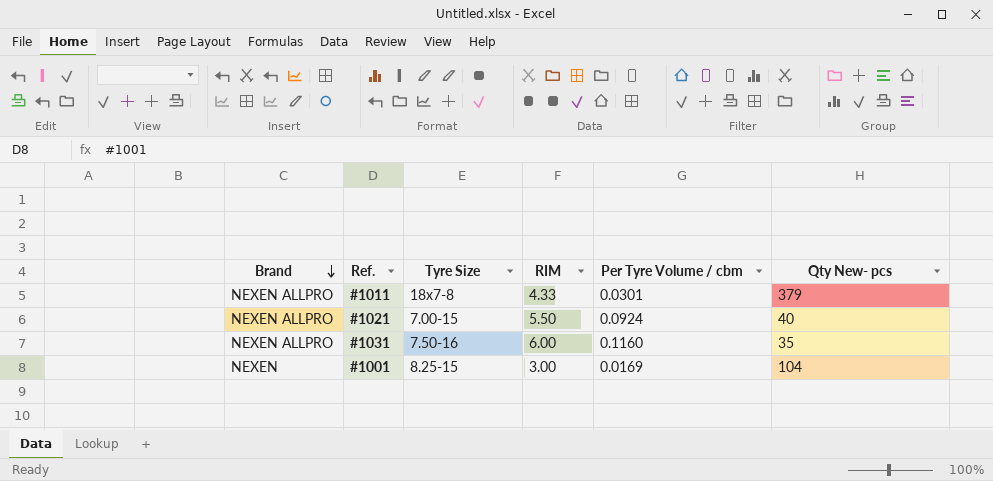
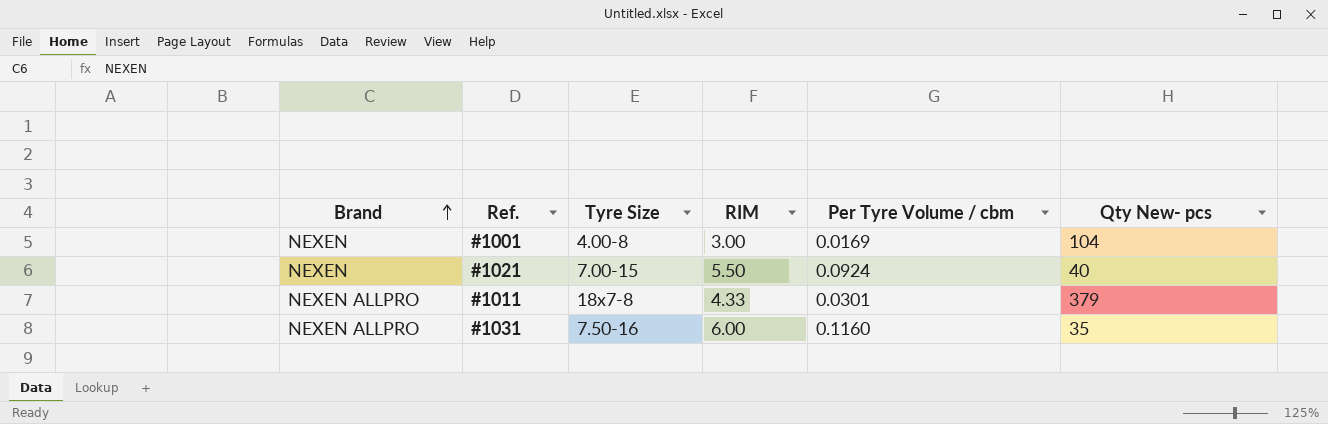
row order: Brand descending -> Brand ascending
#1001 | Tyre Size: 8.25-15 -> 4.00-8
#1021 | Brand: NEXEN ALLPRO -> NEXEN

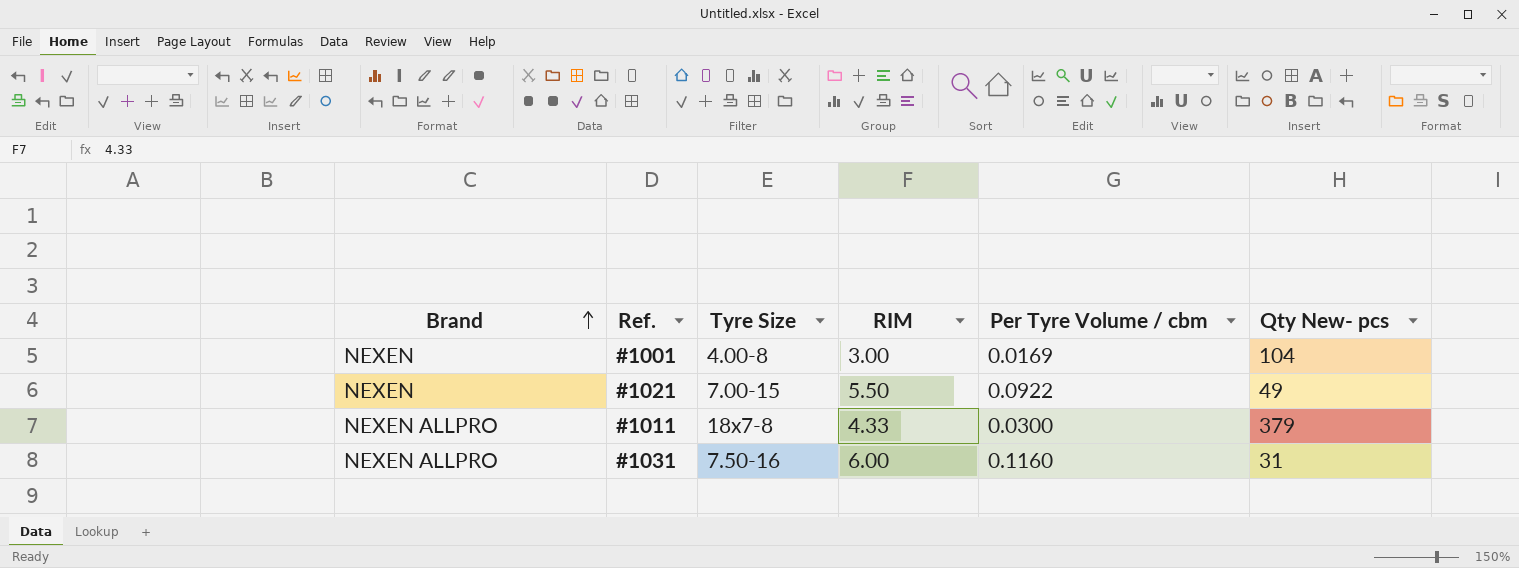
#1021 | Per Tyre Volume / cbm: 0.0924 -> 0.0922
#1021 | Qty New- pcs: 40 -> 49
#1011 | Per Tyre Volume / cbm: 0.0301 -> 0.0300
#1031 | Qty New- pcs: 35 -> 31

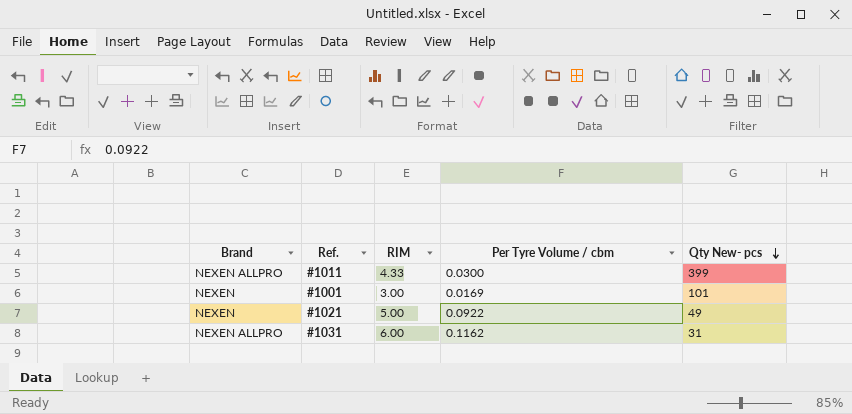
row order: Brand ascending -> Qty New- pcs descending
column Tyre Size | position: 3 -> none
#1011 | Qty New- pcs: 379 -> 399
#1001 | Qty New- pcs: 104 -> 101
#1021 | RIM: 5.50 -> 5.00
#1031 | Per Tyre Volume / cbm: 0.1160 -> 0.1162

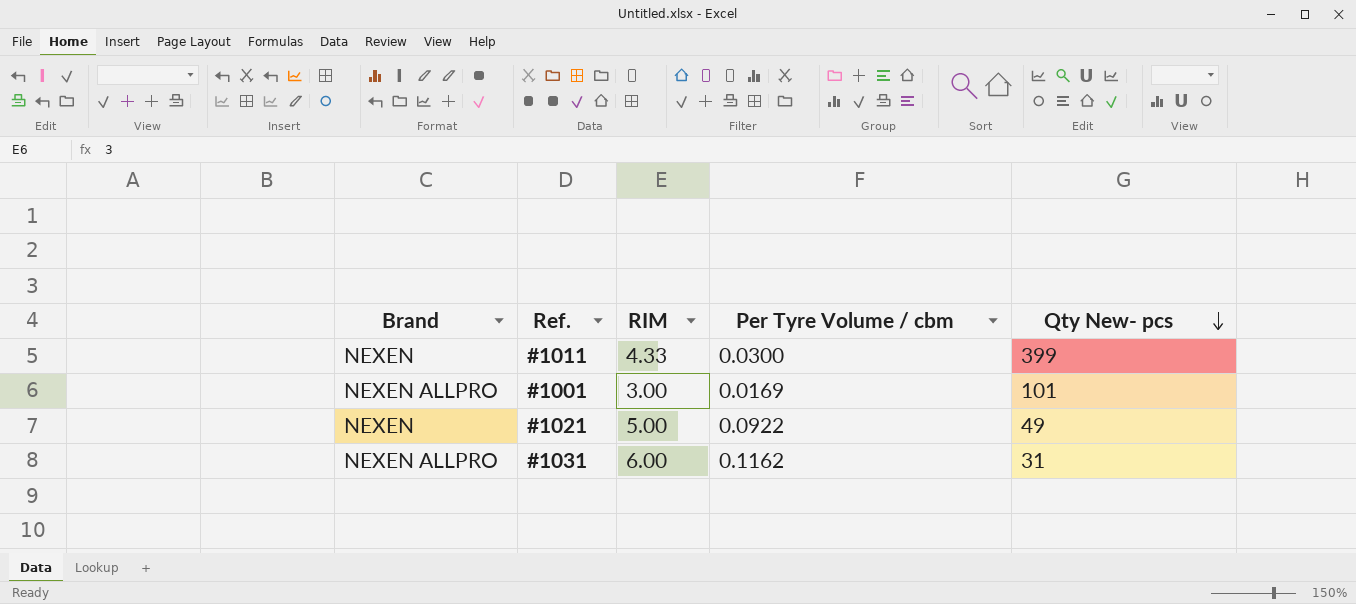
#1011 | Brand: NEXEN ALLPRO -> NEXEN
#1001 | Brand: NEXEN -> NEXEN ALLPRO

